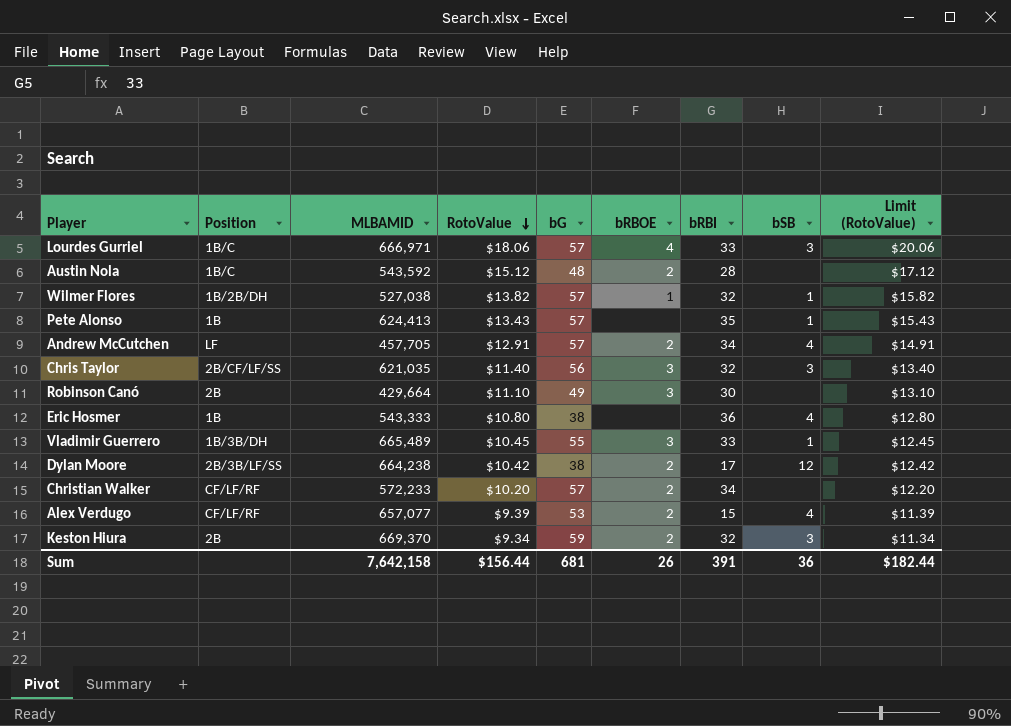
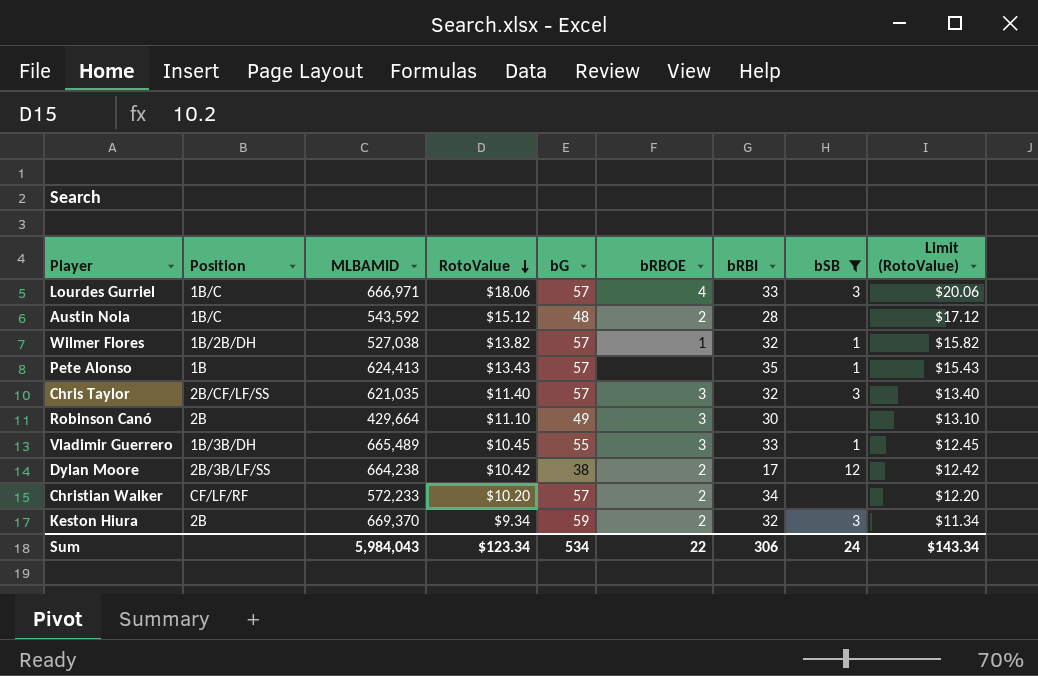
filter: none -> bSB != 4
Chris Taylor | bG: 56 -> 57
Sum | MLBAMID: 7,642,158 -> 5,984,043
Sum | RotoValue: $156.44 -> $123.34
Sum | bG: 681 -> 534
Sum | bRBOE: 26 -> 22
Sum | bRBI: 391 -> 306
Sum | bSB: 36 -> 24
Sum | Limit (RotoValue): $182.44 -> $143.34

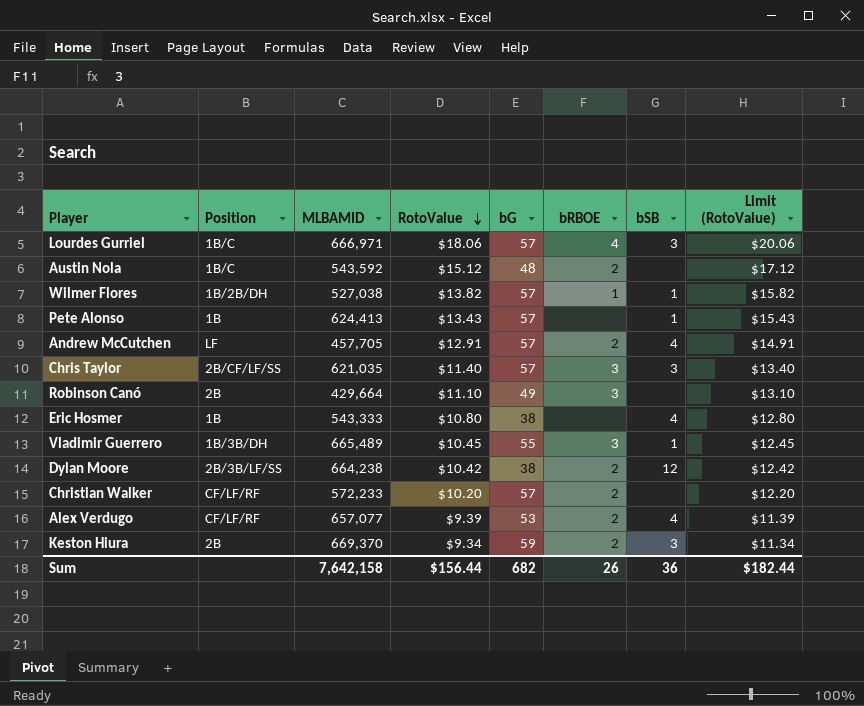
filter: bSB != 4 -> none
column bRBI | position: 7 -> none
Sum | MLBAMID: 5,984,043 -> 7,642,158
Sum | RotoValue: $123.34 -> $156.44
Sum | bG: 534 -> 682
Sum | bRBOE: 22 -> 26
Sum | bSB: 24 -> 36
Sum | Limit (RotoValue): $143.34 -> $182.44

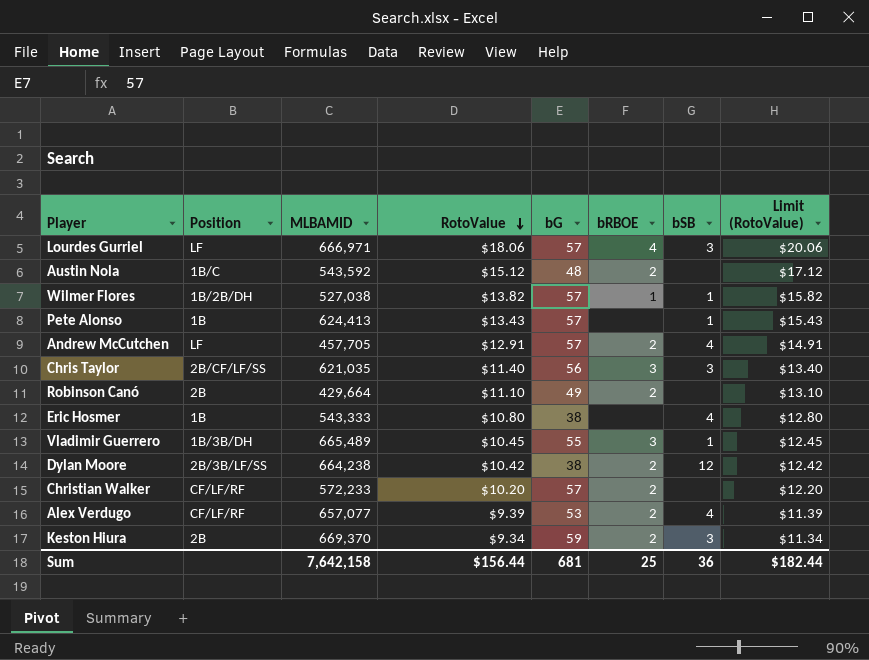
Lourdes Gurriel | Position: 1B/C -> LF
Chris Taylor | bG: 57 -> 56
Robinson Canó | bRBOE: 3 -> 2
Sum | bG: 682 -> 681
Sum | bRBOE: 26 -> 25

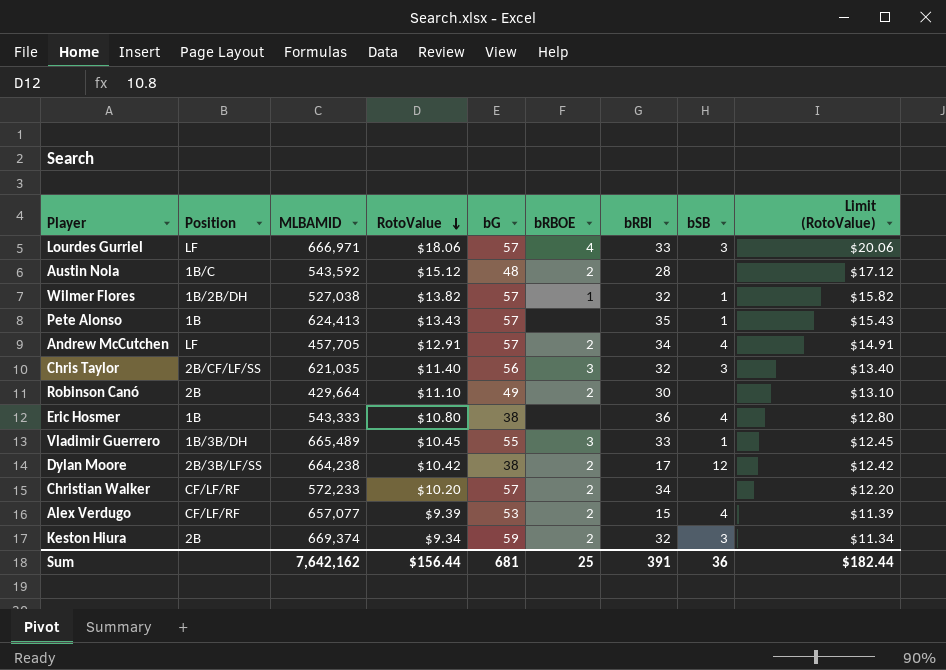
column bRBI | position: none -> 7
Keston Hiura | MLBAMID: 669,370 -> 669,374
Sum | MLBAMID: 7,642,158 -> 7,642,162

